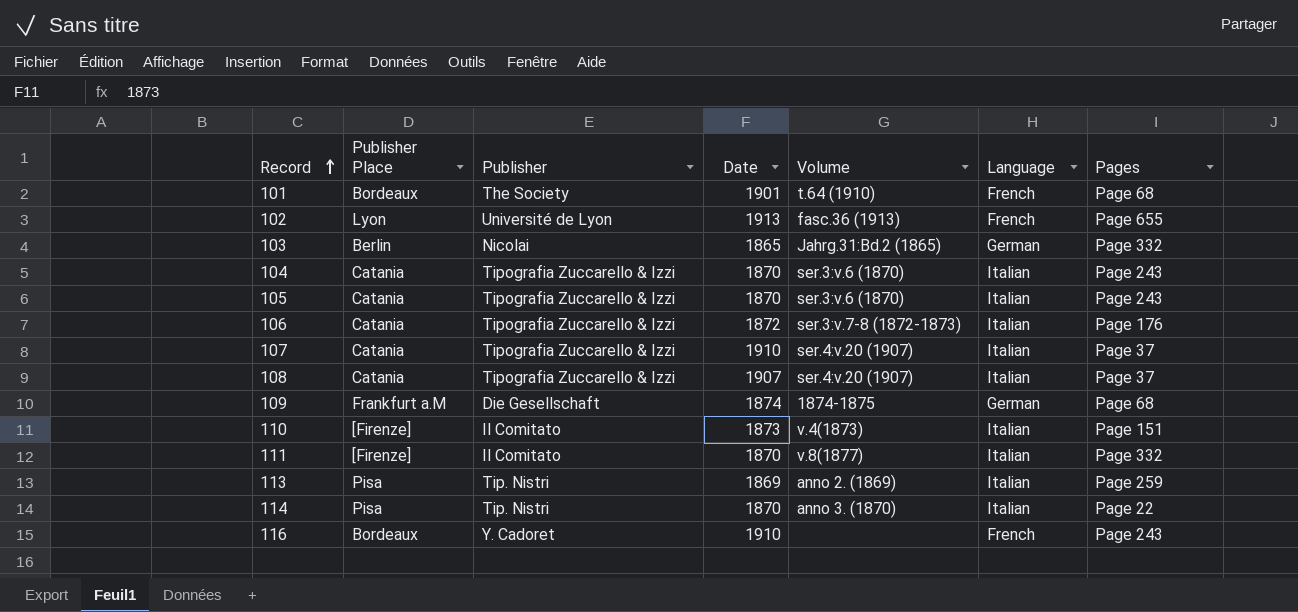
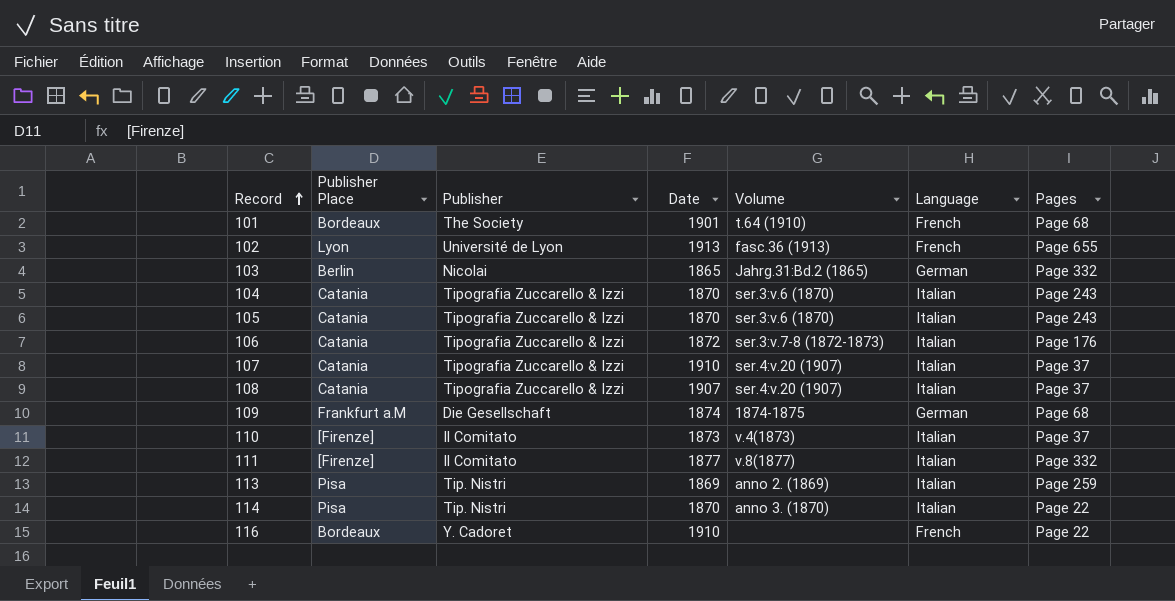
110 | Pages: Page 151 -> Page 37
111 | Date: 1870 -> 1877
116 | Pages: Page 243 -> Page 22

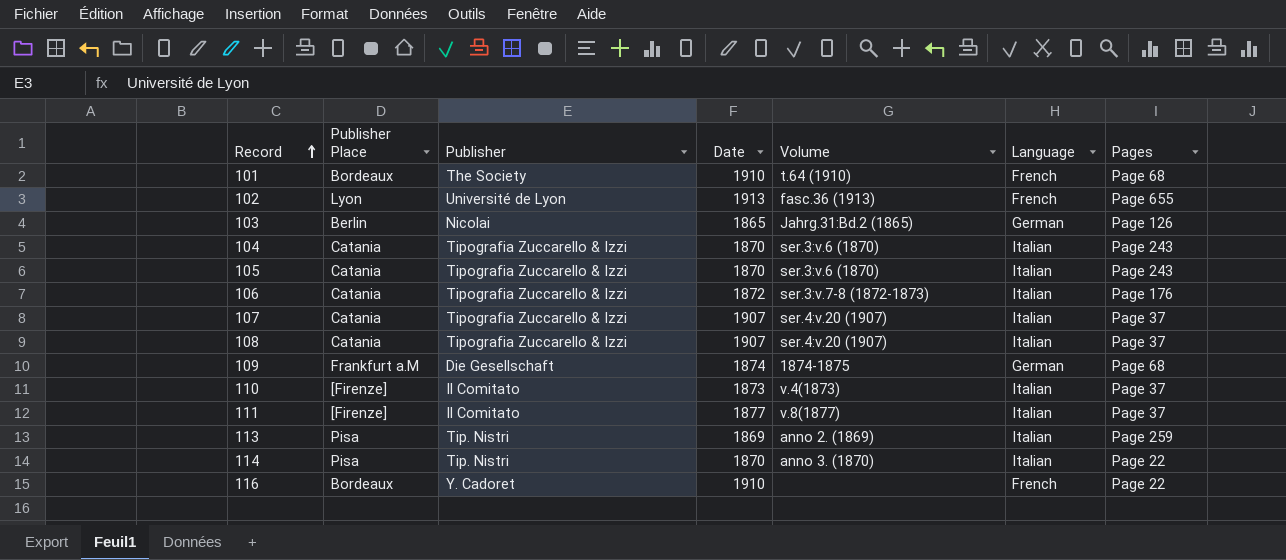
101 | Date: 1901 -> 1910
103 | Pages: Page 332 -> Page 126
107 | Date: 1910 -> 1907
111 | Pages: Page 332 -> Page 37

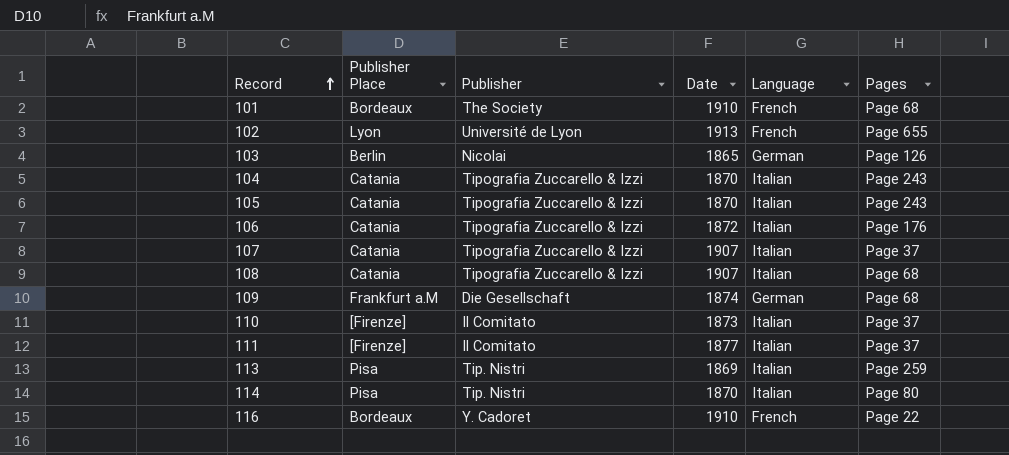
column Volume | position: 5 -> none
108 | Pages: Page 37 -> Page 68
114 | Pages: Page 22 -> Page 80

